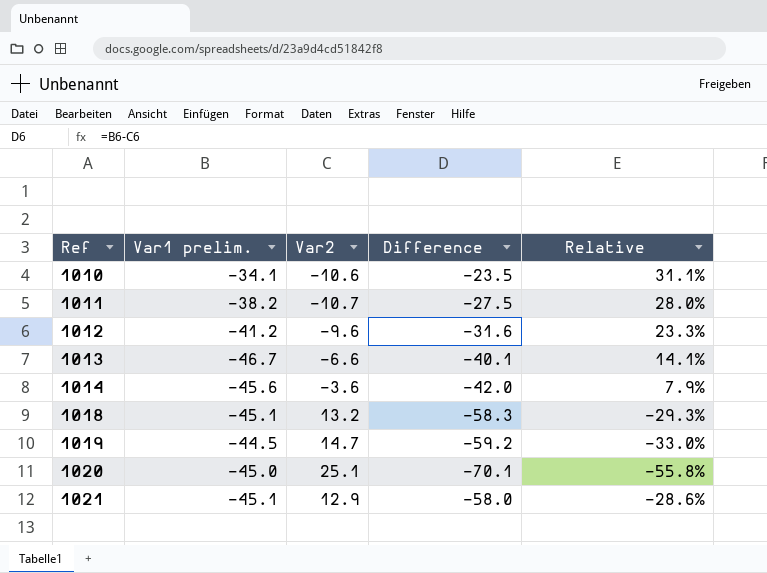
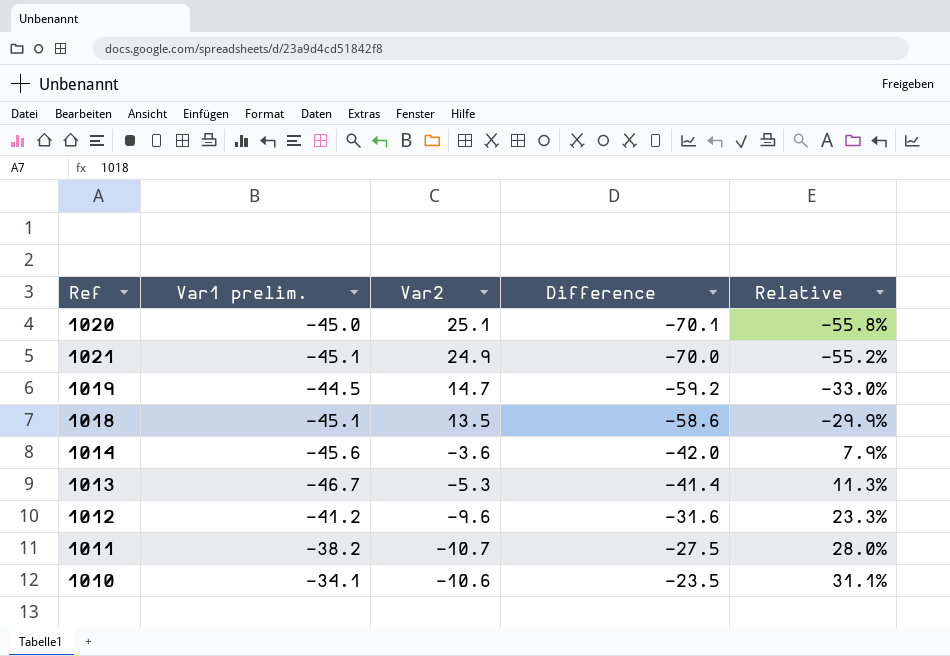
row order: Ref ascending -> Difference ascending
1021 | Var2: 12.9 -> 24.9
1021 | Difference: -58.0 -> -70.0
1021 | Relative: -28.6% -> -55.2%
1018 | Var2: 13.2 -> 13.5
1018 | Difference: -58.3 -> -58.6
1018 | Relative: -29.3% -> -29.9%
1013 | Var2: -6.6 -> -5.3
1013 | Difference: -40.1 -> -41.4
1013 | Relative: 14.1% -> 11.3%

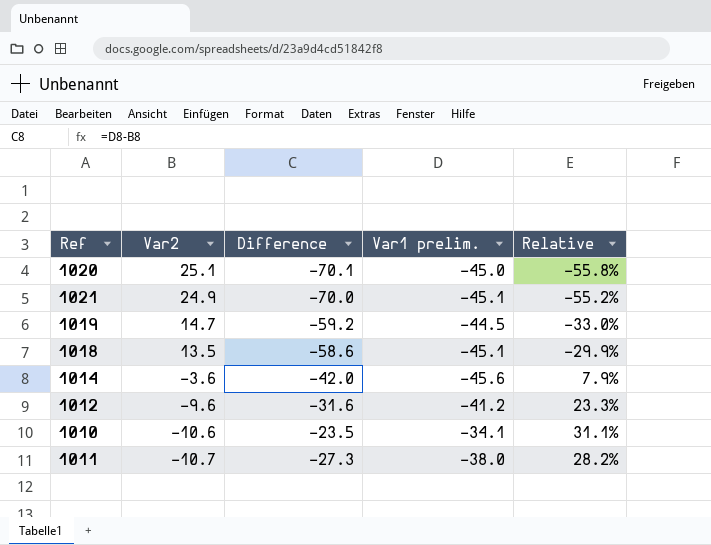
row order: Difference ascending -> Var2 descending
column Var1 prelim. | position: 2 -> 4
row 1013: -46.7 | -5.3 | -41.4 | 11.3% -> none
1011 | Difference: -27.5 -> -27.3
1011 | Var1 prelim.: -38.2 -> -38.0
1011 | Relative: 28.0% -> 28.2%

